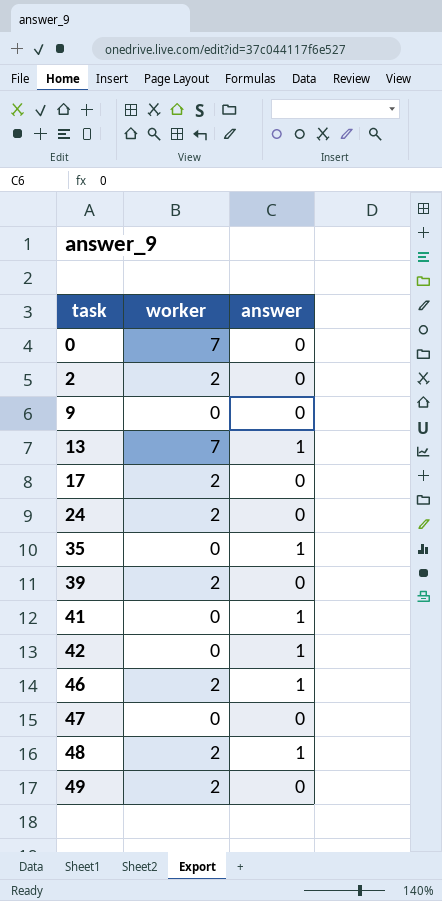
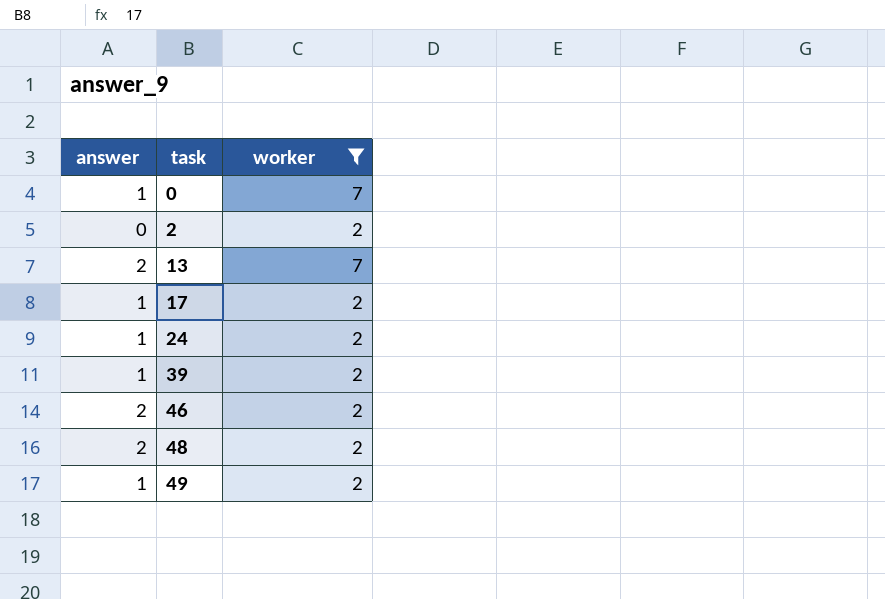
filter: none -> worker != 0
column answer | position: 3 -> 1
0 | answer: 0 -> 1
13 | answer: 1 -> 2
17 | answer: 0 -> 1
24 | answer: 0 -> 1
39 | answer: 0 -> 1
46 | answer: 1 -> 2
48 | answer: 1 -> 2
49 | answer: 0 -> 1

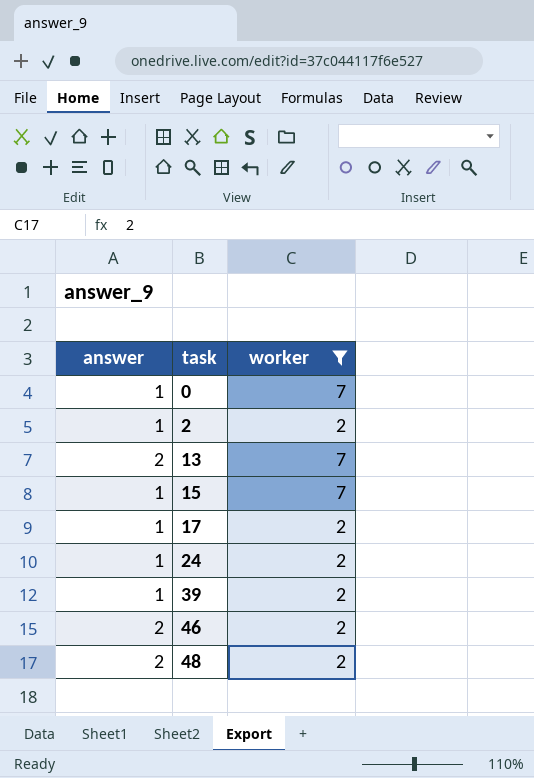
row 49: 1 | 2 -> none
2 | answer: 0 -> 1
row 15: none -> 1 | 7

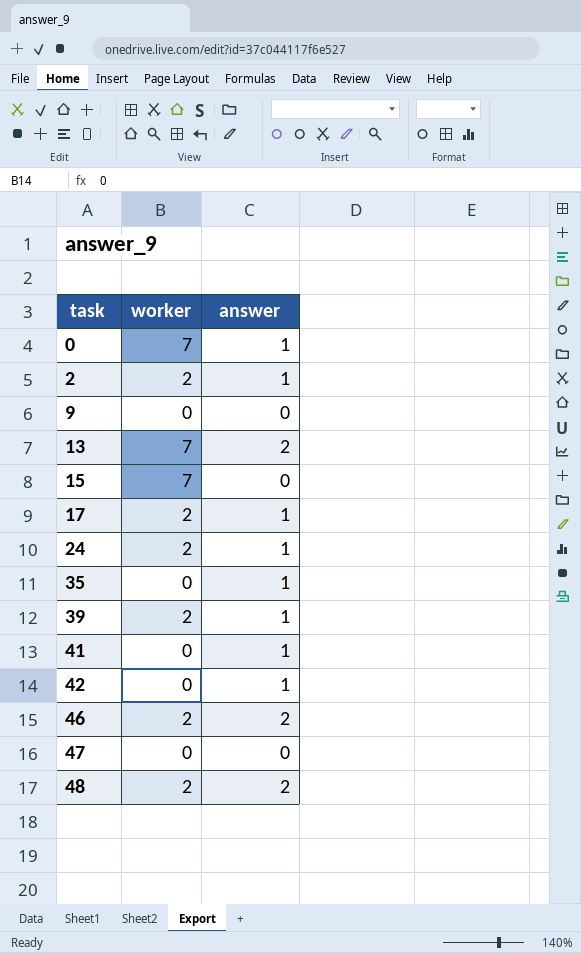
filter: worker != 0 -> none
column answer | position: 1 -> 3
15 | answer: 1 -> 0

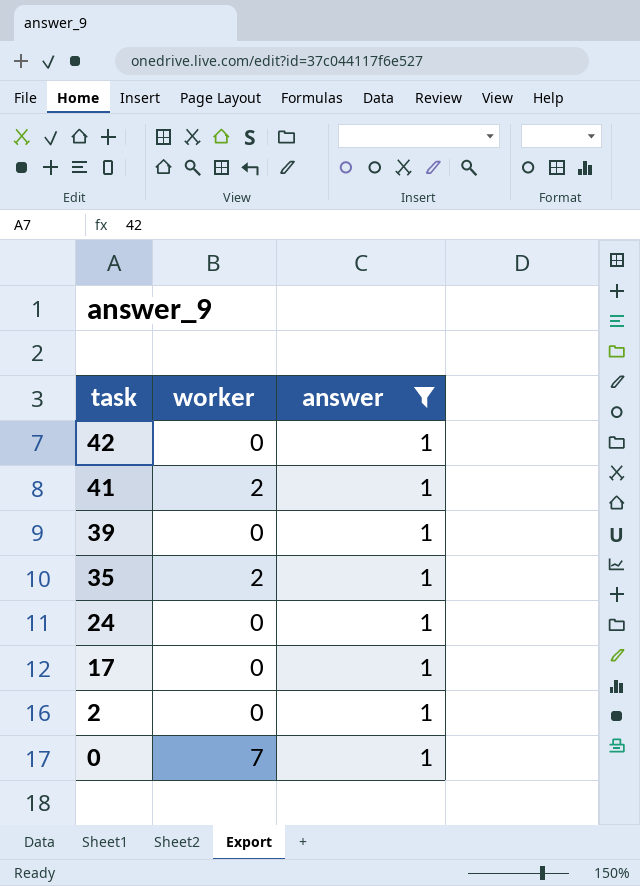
filter: none -> answer = 1
row order: task ascending -> task descending
41 | worker: 0 -> 2
39 | worker: 2 -> 0
35 | worker: 0 -> 2
24 | worker: 2 -> 0
17 | worker: 2 -> 0
2 | worker: 2 -> 0

